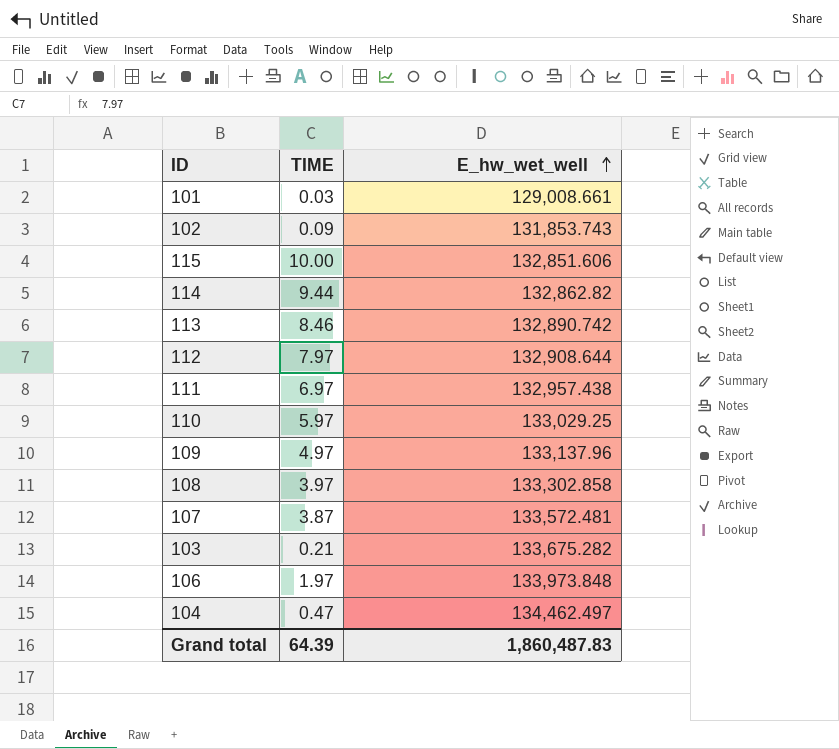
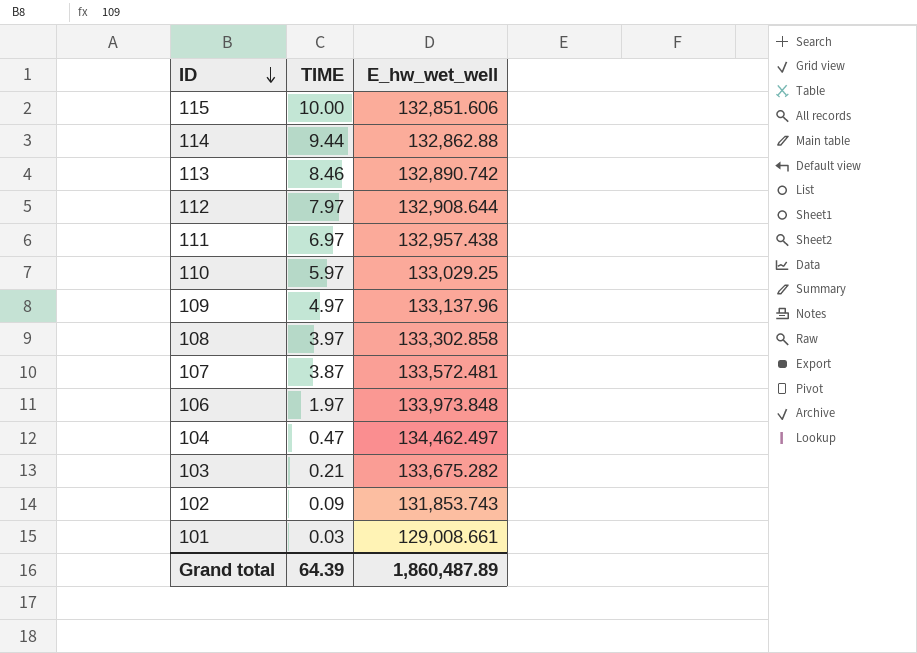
row order: E_hw_wet_well ascending -> ID descending
114 | E_hw_wet_well: 132,862.82 -> 132,862.88
Grand total | E_hw_wet_well: 1,860,487.83 -> 1,860,487.89

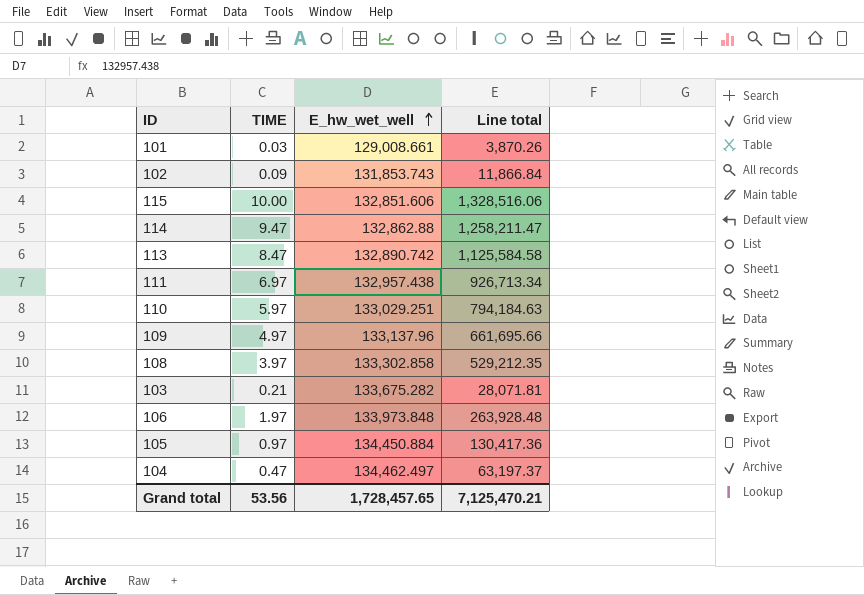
row order: ID descending -> E_hw_wet_well ascending
column Line total | formula: none -> [TIME] * [E_hw_wet_well]
row 112: 7.97 | 132,908.644 -> none
row 107: 3.87 | 133,572.481 -> none
114 | TIME: 9.44 -> 9.47
113 | TIME: 8.46 -> 8.47
110 | E_hw_wet_well: 133,029.25 -> 133,029.251
row 105: none -> 0.97 | 134,450.884 | 130,417.36
Grand total | TIME: 64.39 -> 53.56
Grand total | E_hw_wet_well: 1,860,487.89 -> 1,728,457.65

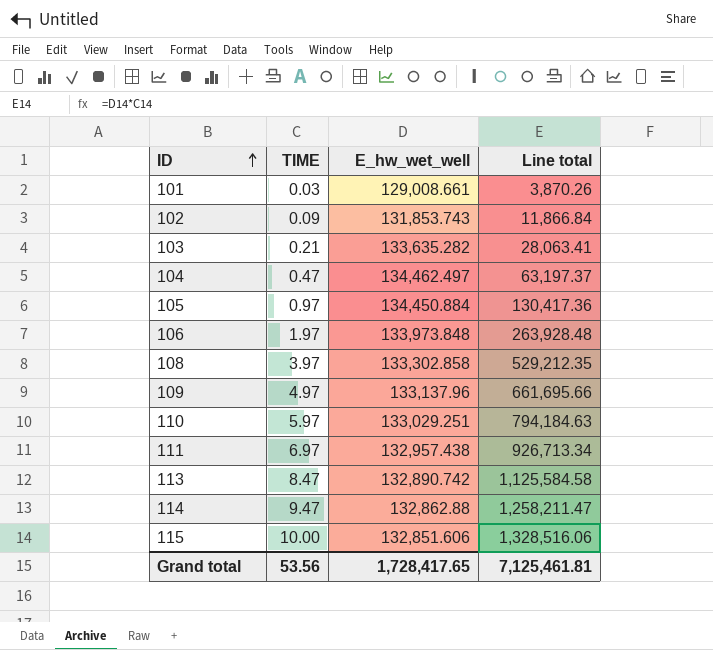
row order: E_hw_wet_well ascending -> ID ascending
103 | E_hw_wet_well: 133,675.282 -> 133,635.282
103 | Line total: 28,071.81 -> 28,063.41
Grand total | E_hw_wet_well: 1,728,457.65 -> 1,728,417.65
Grand total | Line total: 7,125,470.21 -> 7,125,461.81

